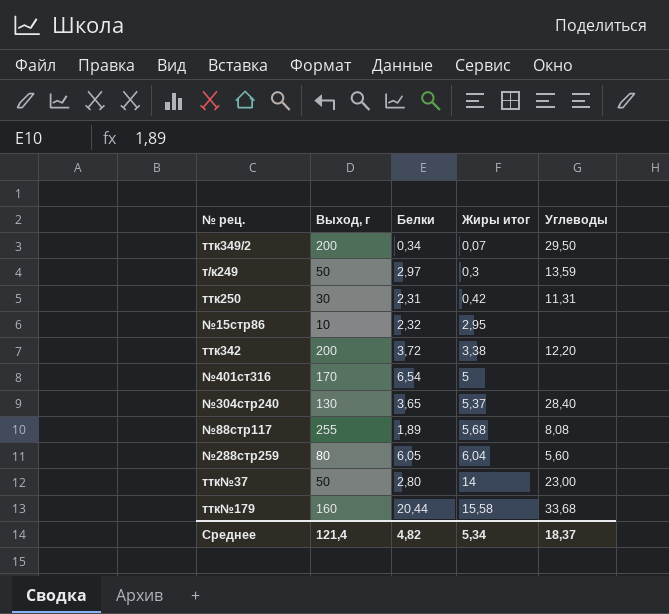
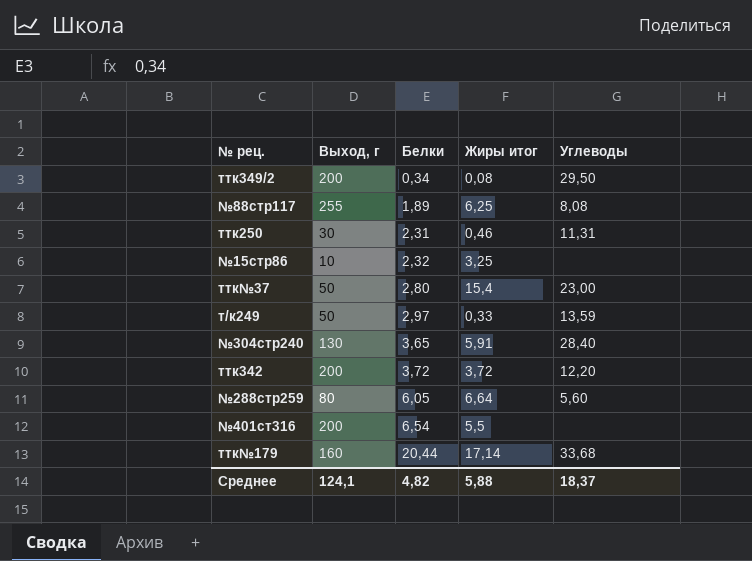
row order: Жиры итог ascending -> Белки ascending
ттк349/2 | Жиры итог: 0,07 -> 0,08
№88стр117 | Жиры итог: 5,68 -> 6,25
ттк250 | Жиры итог: 0,42 -> 0,46
№15стр86 | Жиры итог: 2,95 -> 3,25
ттк№37 | Жиры итог: 14 -> 15,4
т/к249 | Жиры итог: 0,3 -> 0,33
№304стр240 | Жиры итог: 5,37 -> 5,91
ттк342 | Жиры итог: 3,38 -> 3,72
№288стр259 | Жиры итог: 6,04 -> 6,64
№401ст316 | Выход, г: 170 -> 200
№401ст316 | Жиры итог: 5 -> 5,5
ттк№179 | Жиры итог: 15,58 -> 17,14
Среднее | Выход, г: 121,4 -> 124,1
Среднее | Жиры итог: 5,34 -> 5,88

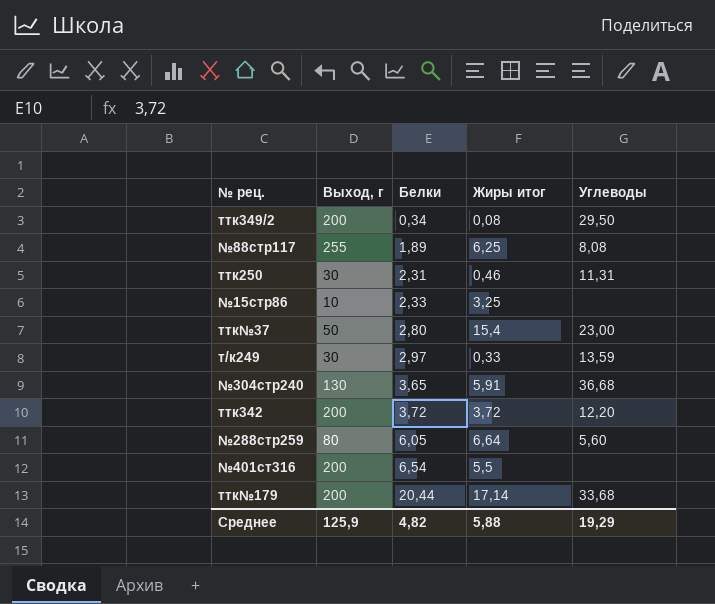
№15стр86 | Белки: 2,32 -> 2,33
т/к249 | Выход, г: 50 -> 30
№304стр240 | Углеводы: 28,40 -> 36,68
ттк№179 | Выход, г: 160 -> 200
Среднее | Выход, г: 124,1 -> 125,9
Среднее | Углеводы: 18,37 -> 19,29

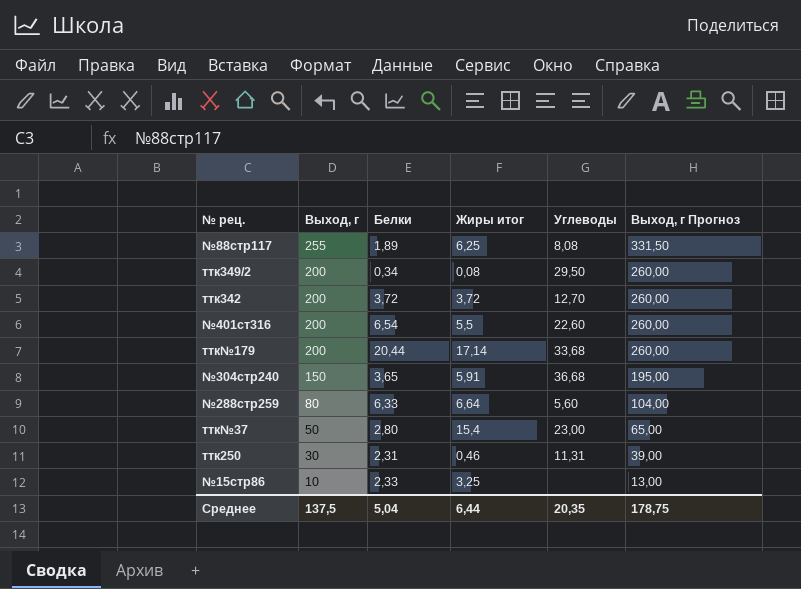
row order: Белки ascending -> Выход, г descending
column Выход, г Прогноз | formula: none -> [Выход, г] * 1,3
row т/к249: 30 | 2,97 | 0,33 | 13,59 -> none
ттк342 | Углеводы: 12,20 -> 12,70
№401ст316 | Углеводы: none -> 22,60
№304стр240 | Выход, г: 130 -> 150
№288стр259 | Белки: 6,05 -> 6,33
Среднее | Выход, г: 125,9 -> 137,5
Среднее | Белки: 4,82 -> 5,04
Среднее | Жиры итог: 5,88 -> 6,44
Среднее | Углеводы: 19,29 -> 20,35

